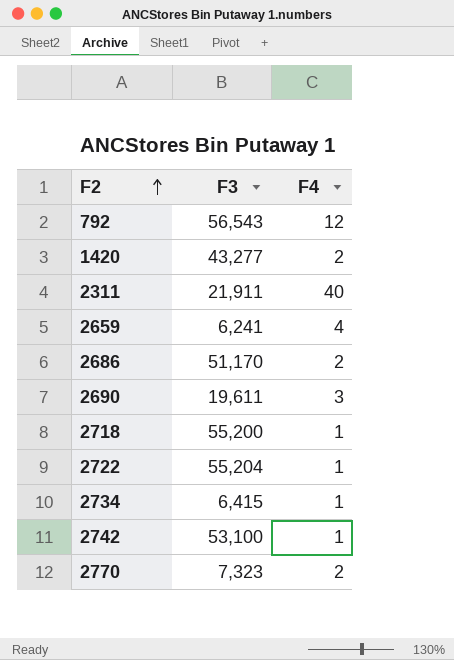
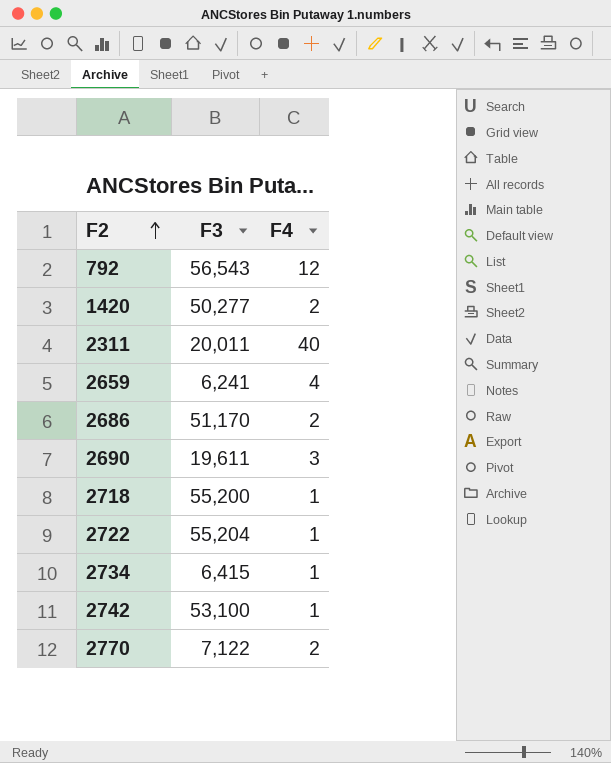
1420 | F3: 43,277 -> 50,277
2311 | F3: 21,911 -> 20,011
2770 | F3: 7,323 -> 7,122

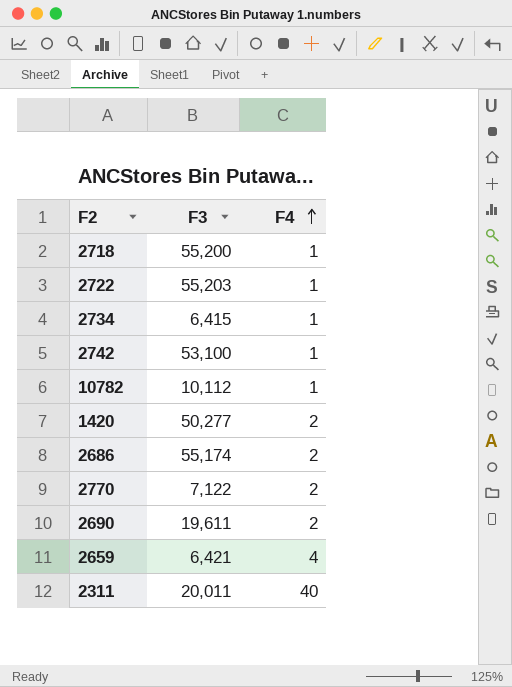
row order: F2 ascending -> F4 ascending
row 792: 56,543 | 12 -> none
2722 | F3: 55,204 -> 55,203
row 10782: none -> 10,112 | 1
2686 | F3: 51,170 -> 55,174
2690 | F4: 3 -> 2
2659 | F3: 6,241 -> 6,421

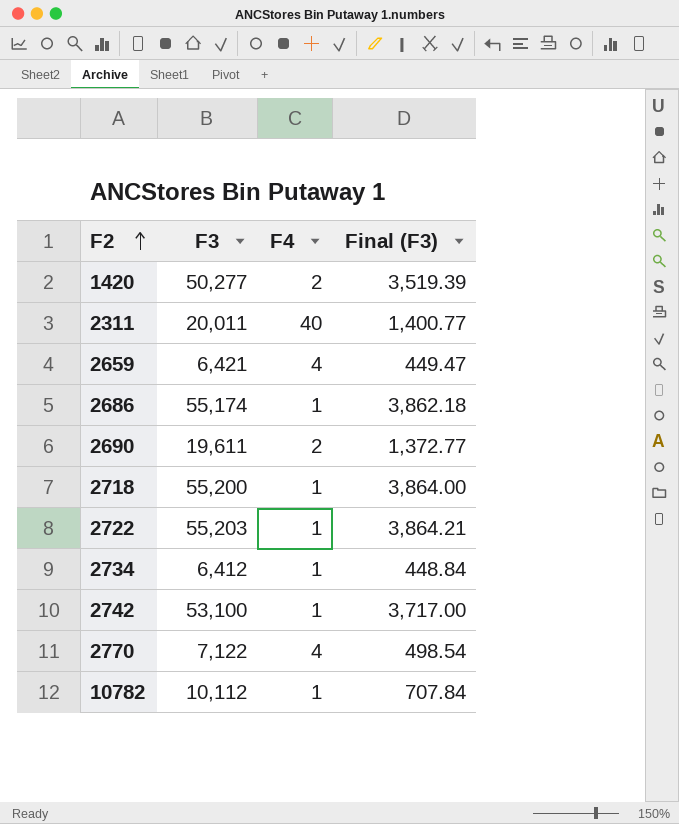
row order: F4 ascending -> F2 ascending
column Final (F3) | formula: none -> [F3] * 0.07
2686 | F4: 2 -> 1
2734 | F3: 6,415 -> 6,412
2770 | F4: 2 -> 4

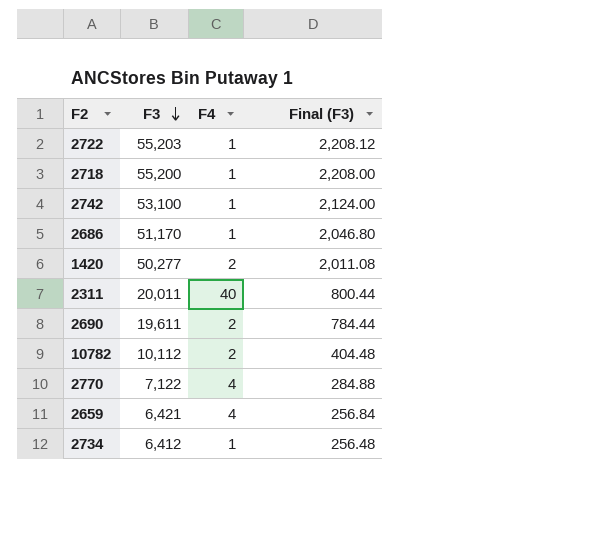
row order: F2 ascending -> F3 descending
column Final (F3) | formula: [F3] * 0.07 -> [F3] * 0.04
2686 | F3: 55,174 -> 51,170
10782 | F4: 1 -> 2

